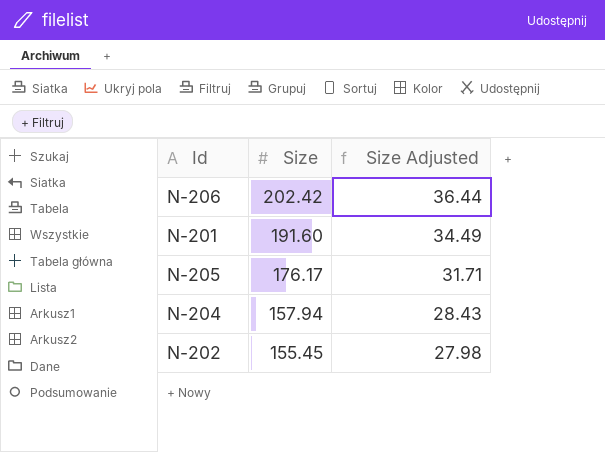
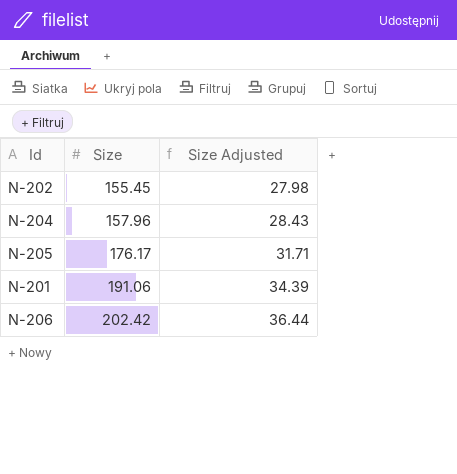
row order: Size descending -> Size ascending
N-204 | Size: 157.94 -> 157.96
N-201 | Size: 191.60 -> 191.06
N-201 | Size Adjusted: 34.49 -> 34.39

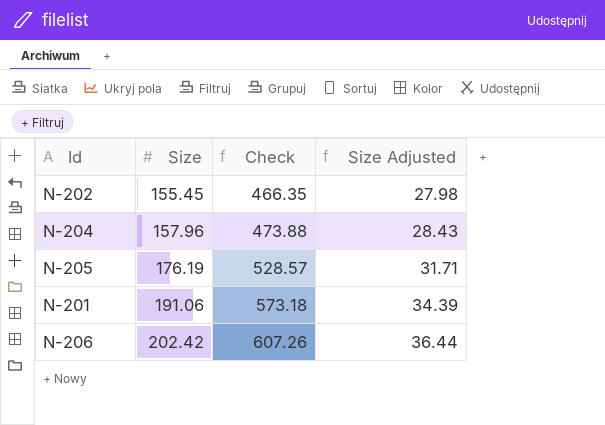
column Check | formula: none -> [Size] * 3
N-205 | Size: 176.17 -> 176.19

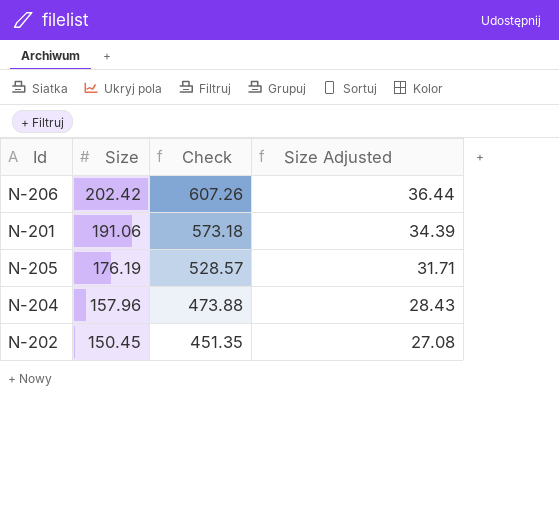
row order: Size ascending -> Size descending
N-202 | Size: 155.45 -> 150.45
N-202 | Check: 466.35 -> 451.35
N-202 | Size Adjusted: 27.98 -> 27.08

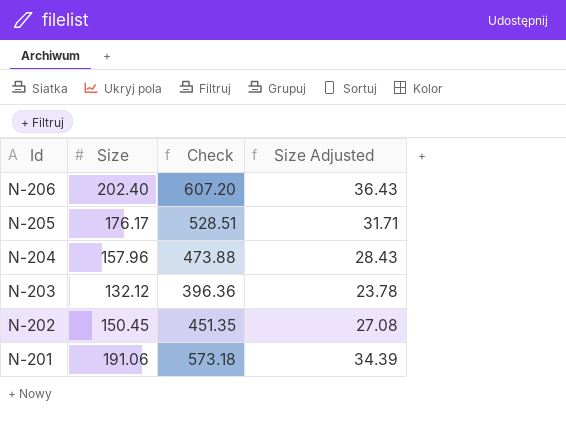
row order: Size descending -> Id descending
N-206 | Size: 202.42 -> 202.40
N-206 | Check: 607.26 -> 607.20
N-206 | Size Adjusted: 36.44 -> 36.43
N-205 | Size: 176.19 -> 176.17
N-205 | Check: 528.57 -> 528.51
row N-203: none -> 132.12 | 396.36 | 23.78

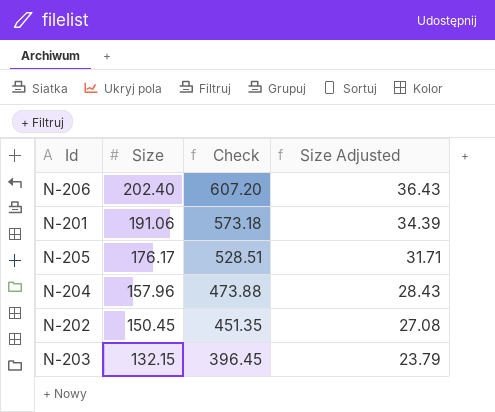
row order: Id descending -> Size descending
N-203 | Size: 132.12 -> 132.15
N-203 | Check: 396.36 -> 396.45
N-203 | Size Adjusted: 23.78 -> 23.79

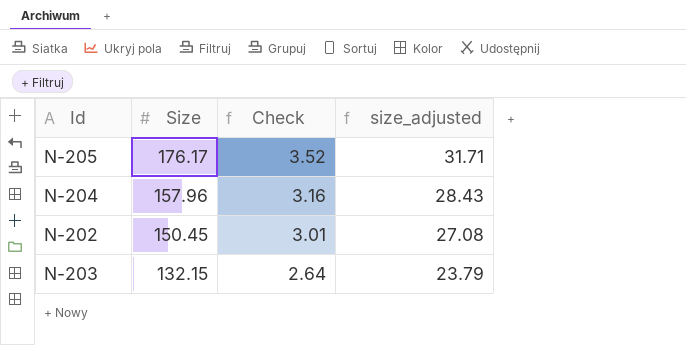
column Check | formula: [Size] * 3 -> [Size] * 0.02
column name: Size Adjusted -> size_adjusted
row N-206: 202.40 | 607.20 | 36.43 -> none
row N-201: 191.06 | 573.18 | 34.39 -> none

